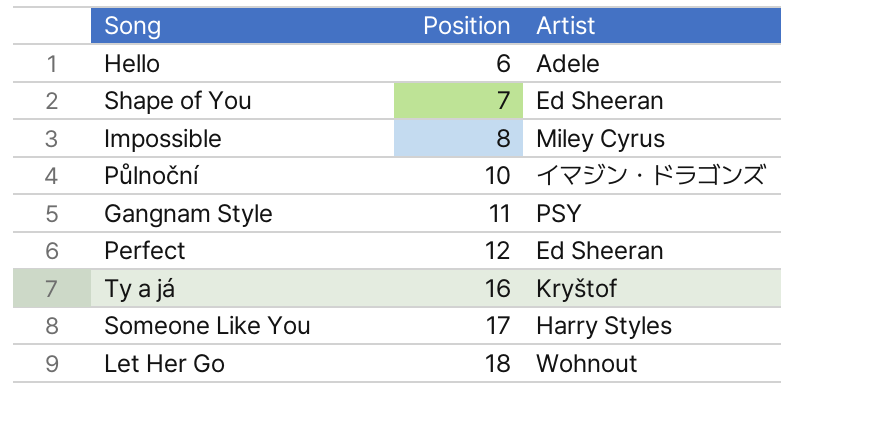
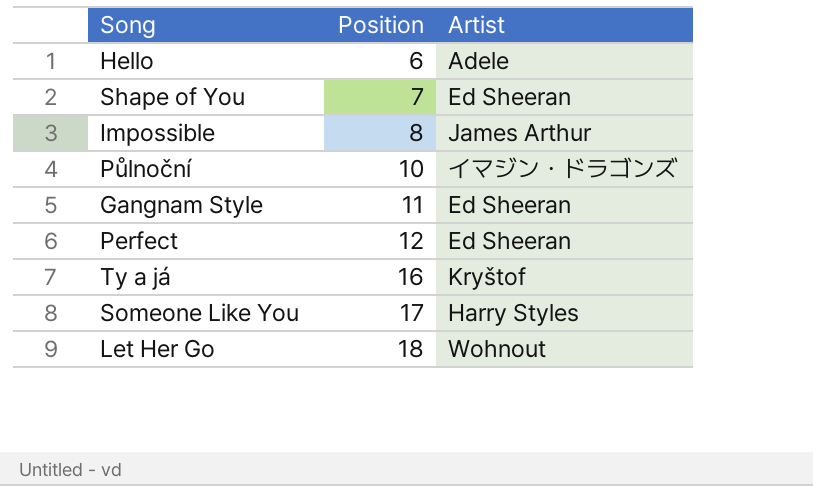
Impossible | Artist: Miley Cyrus -> James Arthur
Gangnam Style | Artist: PSY -> Ed Sheeran

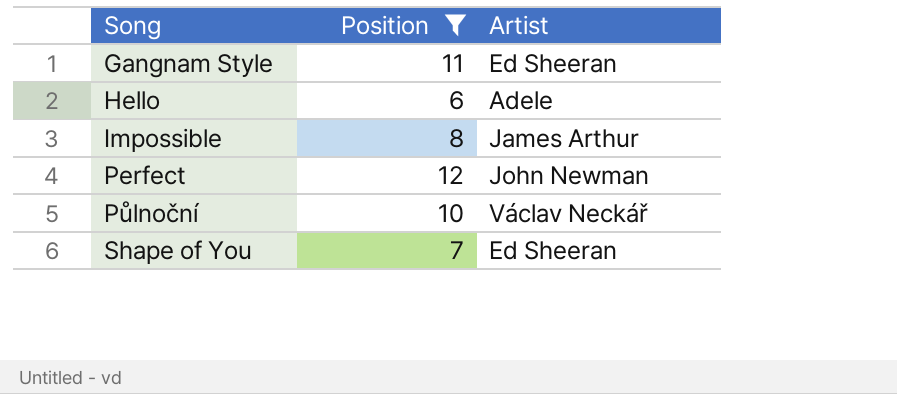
filter: none -> Position <= 12
row order: Position ascending -> Song ascending
Perfect | Artist: Ed Sheeran -> John Newman
Půlnoční | Artist: イマジン・ドラゴンズ -> Václav Neckář

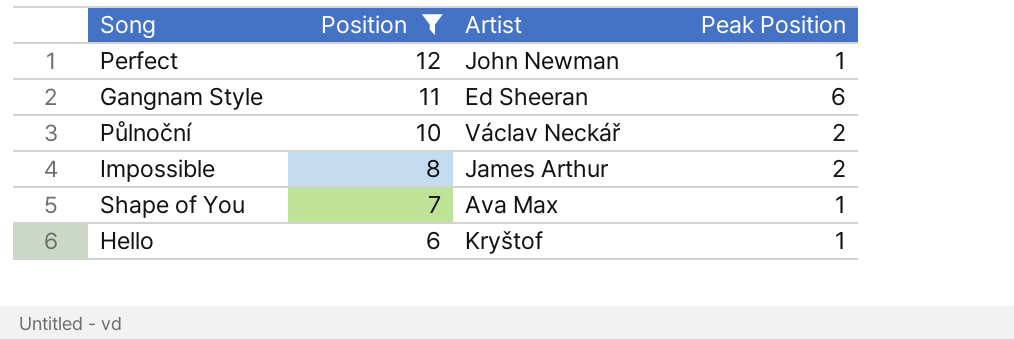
row order: Song ascending -> Position descending
column Peak Position | position: none -> 4
Shape of You | Artist: Ed Sheeran -> Ava Max
Hello | Artist: Adele -> Kryštof

